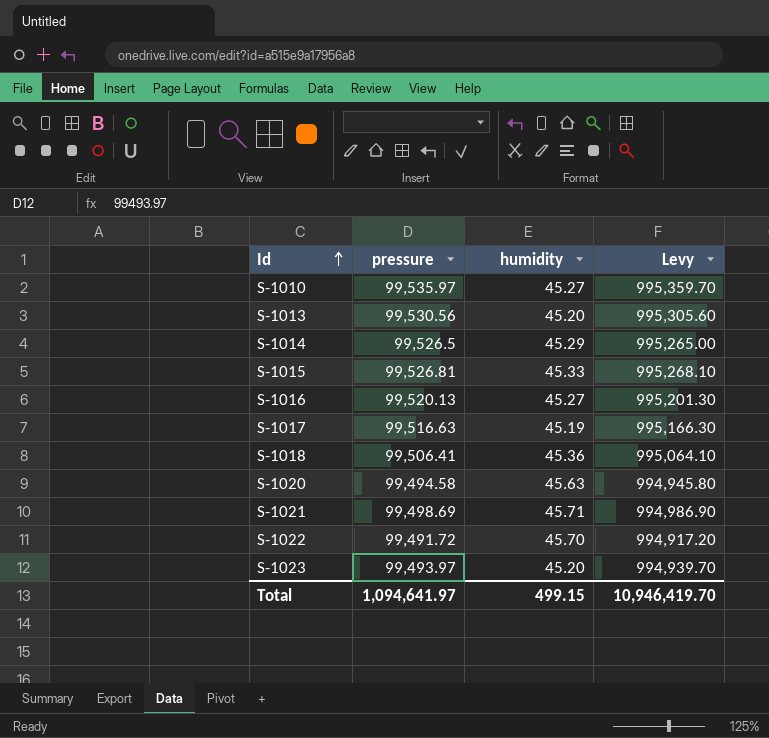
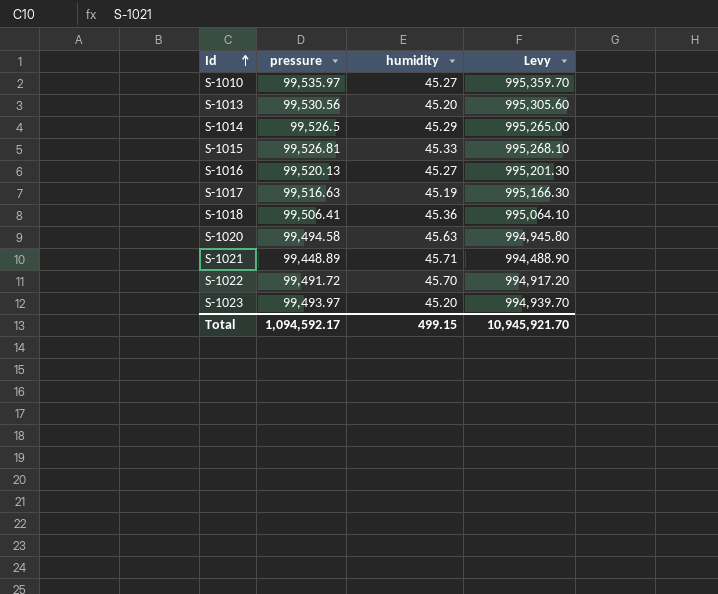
S-1021 | pressure: 99,498.69 -> 99,448.89
S-1021 | Levy: 994,986.90 -> 994,488.90
Total | pressure: 1,094,641.97 -> 1,094,592.17
Total | Levy: 10,946,419.70 -> 10,945,921.70

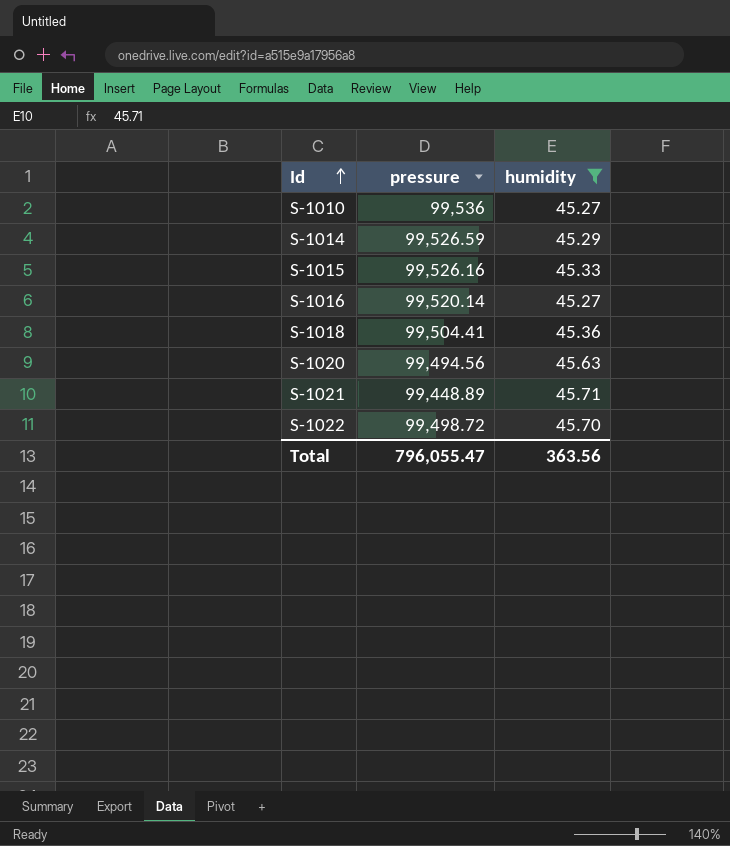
filter: none -> humidity >= 45.27
column Levy | formula: [pressure] * 10 -> none
S-1010 | pressure: 99,535.97 -> 99,536
S-1014 | pressure: 99,526.5 -> 99,526.59
S-1015 | pressure: 99,526.81 -> 99,526.16
S-1016 | pressure: 99,520.13 -> 99,520.14
S-1018 | pressure: 99,506.41 -> 99,504.41
S-1020 | pressure: 99,494.58 -> 99,494.56
S-1022 | pressure: 99,491.72 -> 99,498.72
Total | pressure: 1,094,592.17 -> 796,055.47
Total | humidity: 499.15 -> 363.56

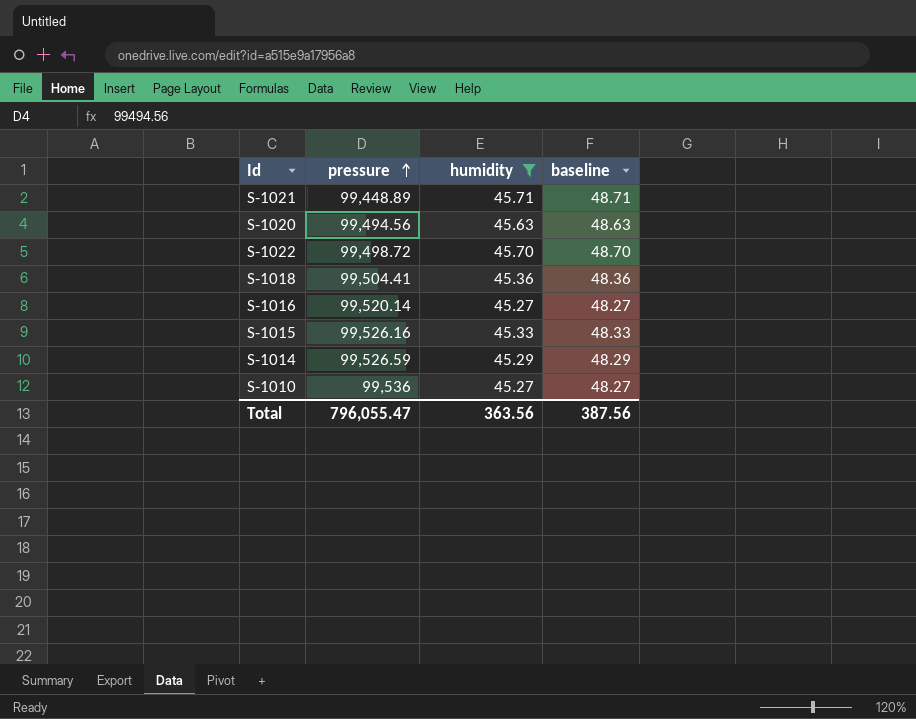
row order: Id ascending -> pressure ascending
column baseline | formula: none -> [humidity] + 3

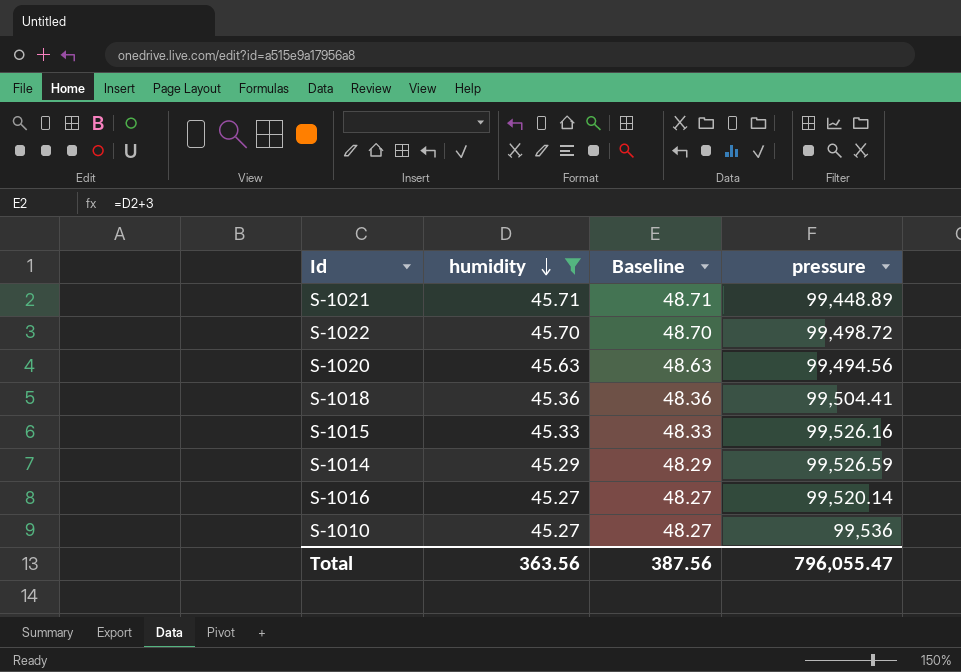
row order: pressure ascending -> humidity descending
column name: baseline -> Baseline
column pressure | position: 2 -> 4

